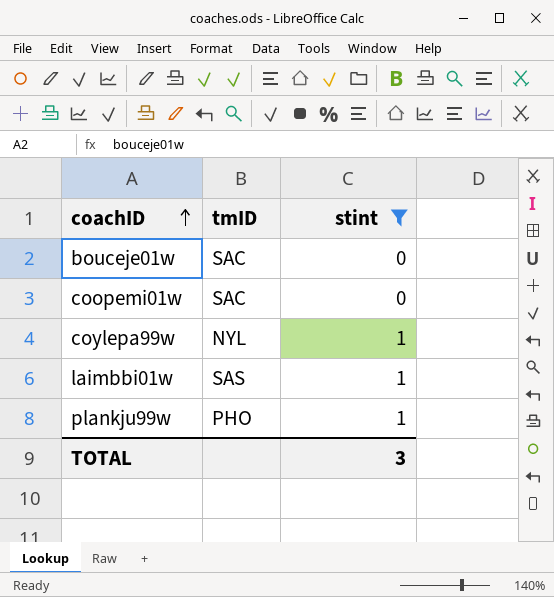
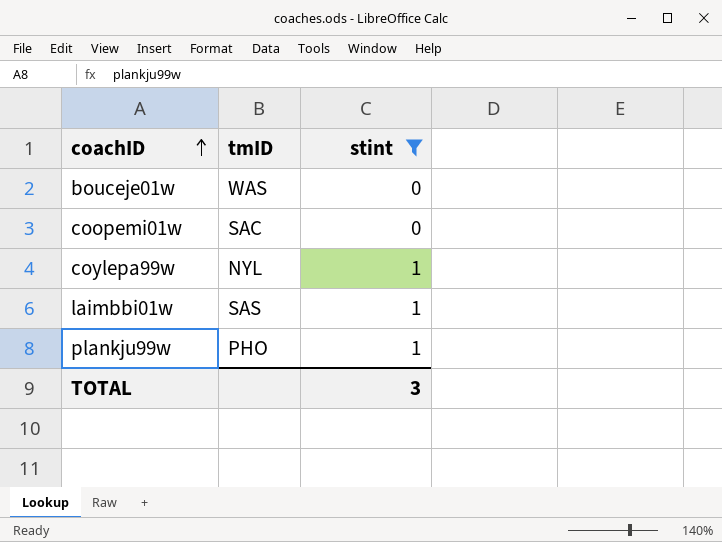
bouceje01w | tmID: SAC -> WAS

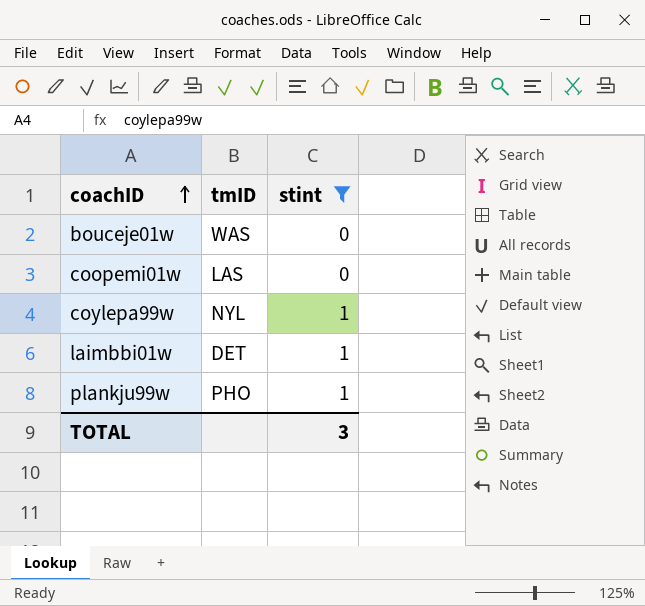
coopemi01w | tmID: SAC -> LAS
laimbbi01w | tmID: SAS -> DET

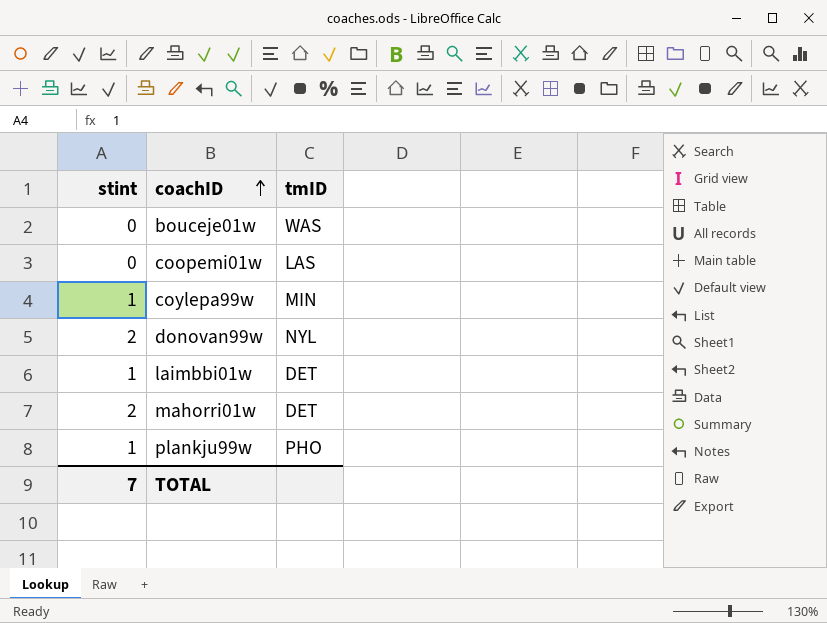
filter: stint != 2 -> none
column stint | position: 3 -> 1
coylepa99w | tmID: NYL -> MIN
TOTAL | stint: 3 -> 7

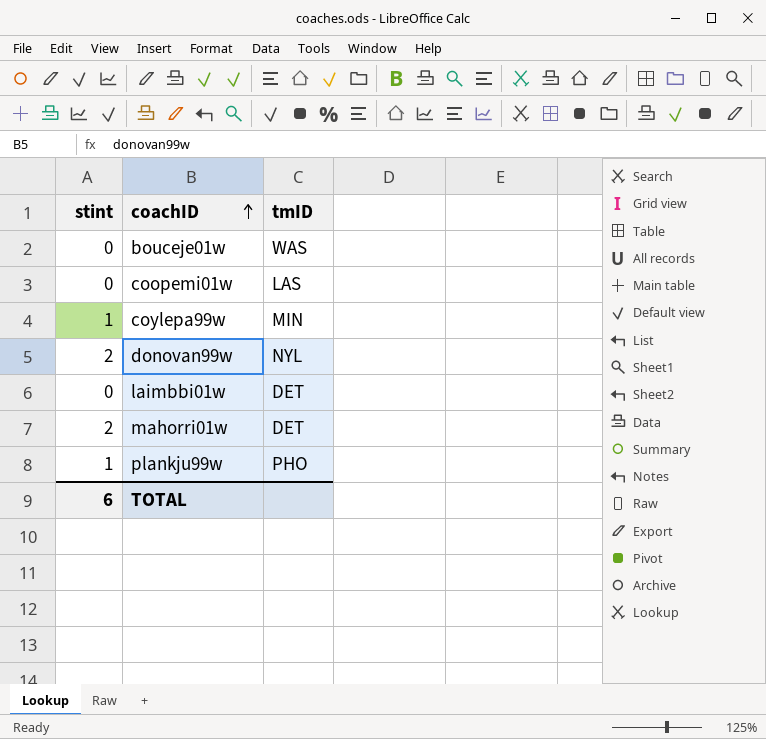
laimbbi01w | stint: 1 -> 0
TOTAL | stint: 7 -> 6

